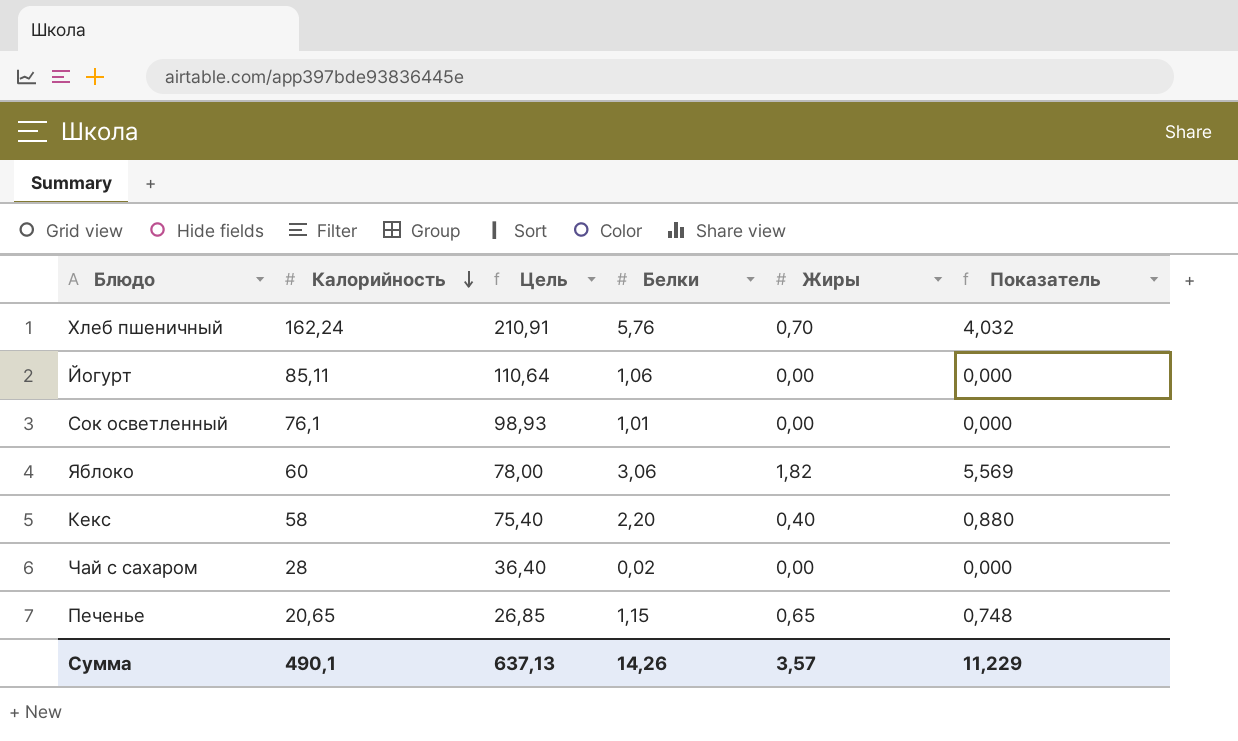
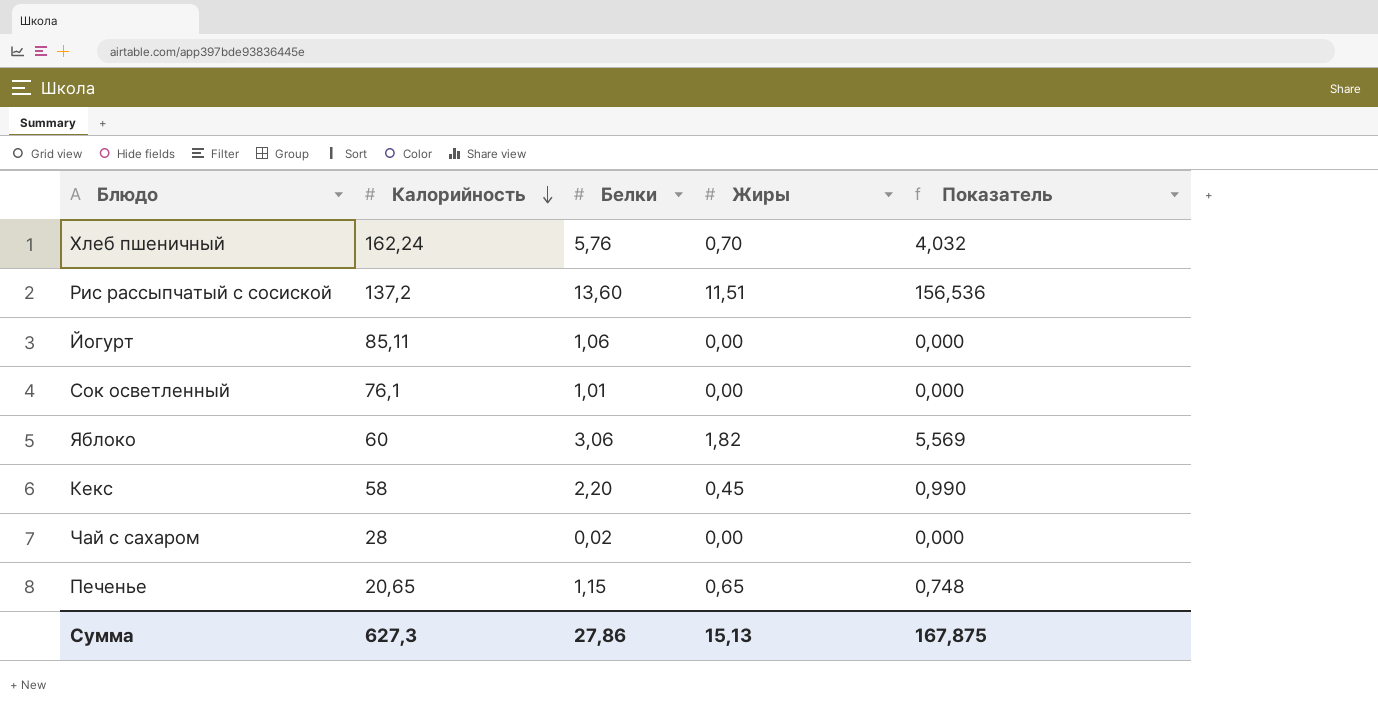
column Цель | formula: [Калорийность] * 1,3 -> none
row Рис рассыпчатый с сосиской: none -> 137,2 | 13,60 | 11,51 | 156,536
Кекс | Жиры: 0,40 -> 0,45
Кекс | Показатель: 0,880 -> 0,990
Сумма | Калорийность: 490,1 -> 627,3
Сумма | Белки: 14,26 -> 27,86
Сумма | Жиры: 3,57 -> 15,13
Сумма | Показатель: 11,229 -> 167,875

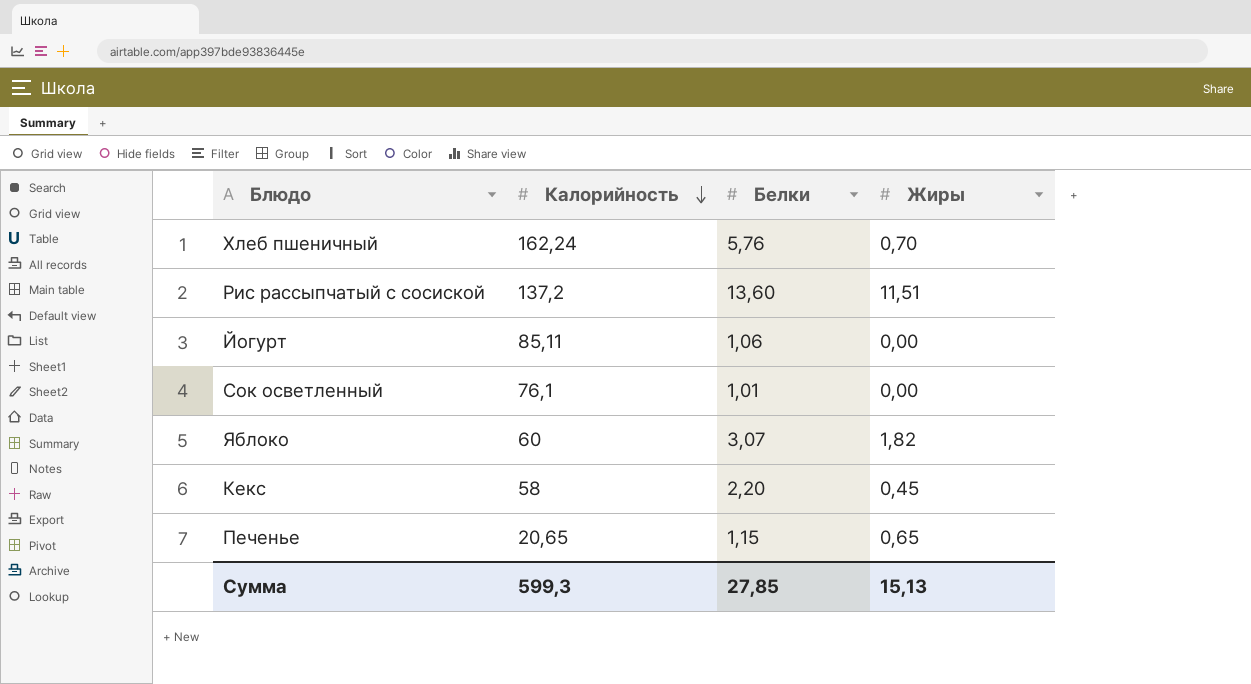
column Показатель | formula: [Белки] * [Жиры] -> none
row Чай с сахаром: 28 | 0,02 | 0,00 | 0,000 -> none
Яблоко | Белки: 3,06 -> 3,07
Сумма | Калорийность: 627,3 -> 599,3
Сумма | Белки: 27,86 -> 27,85

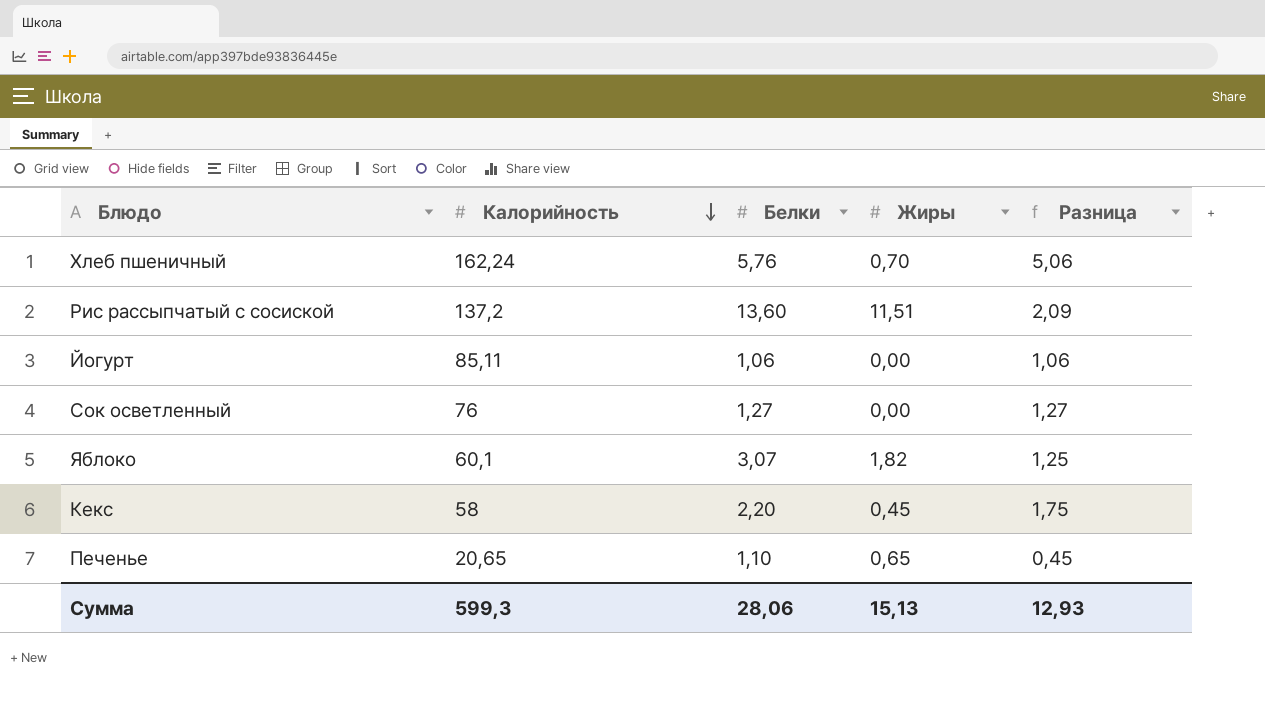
column Разница | formula: none -> [Белки] - [Жиры]
Сок осветленный | Калорийность: 76,1 -> 76
Сок осветленный | Белки: 1,01 -> 1,27
Яблоко | Калорийность: 60 -> 60,1
Печенье | Белки: 1,15 -> 1,10
Сумма | Белки: 27,85 -> 28,06

